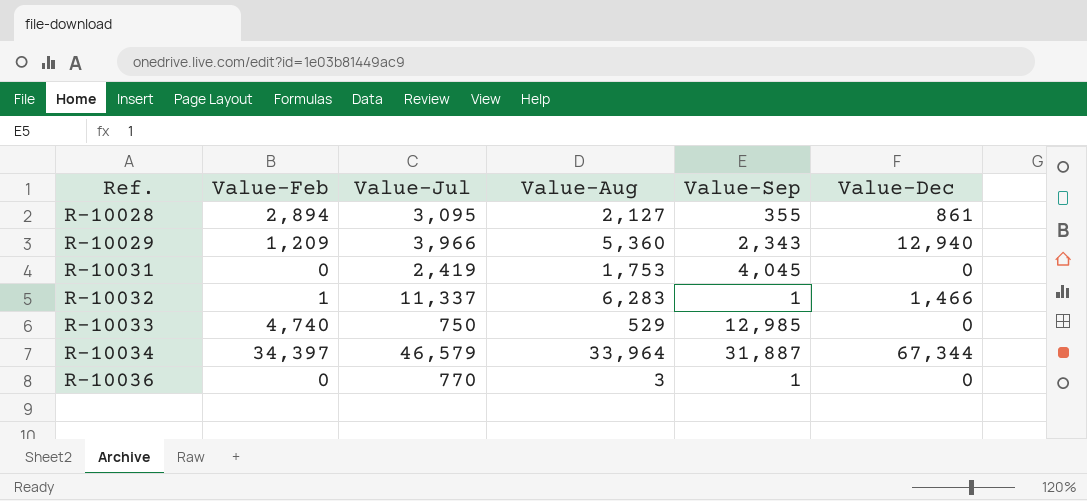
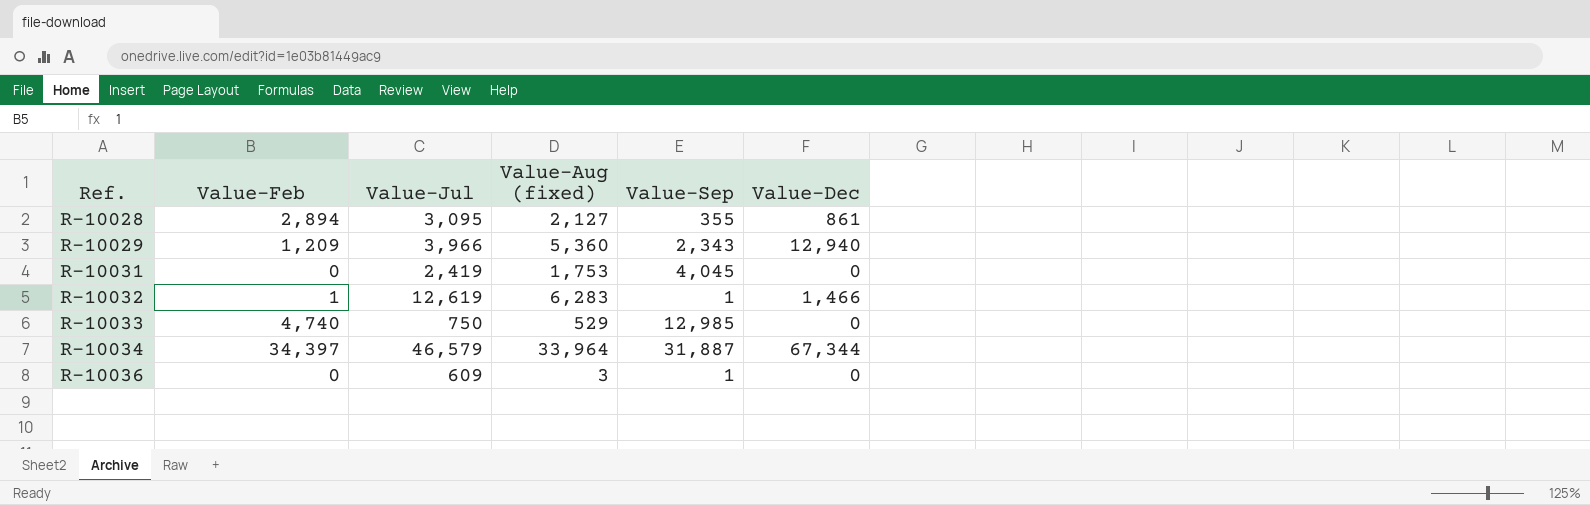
column name: Value-Aug -> Value-Aug (fixed)
R-10032 | Value-Jul: 11,337 -> 12,619
R-10036 | Value-Jul: 770 -> 609

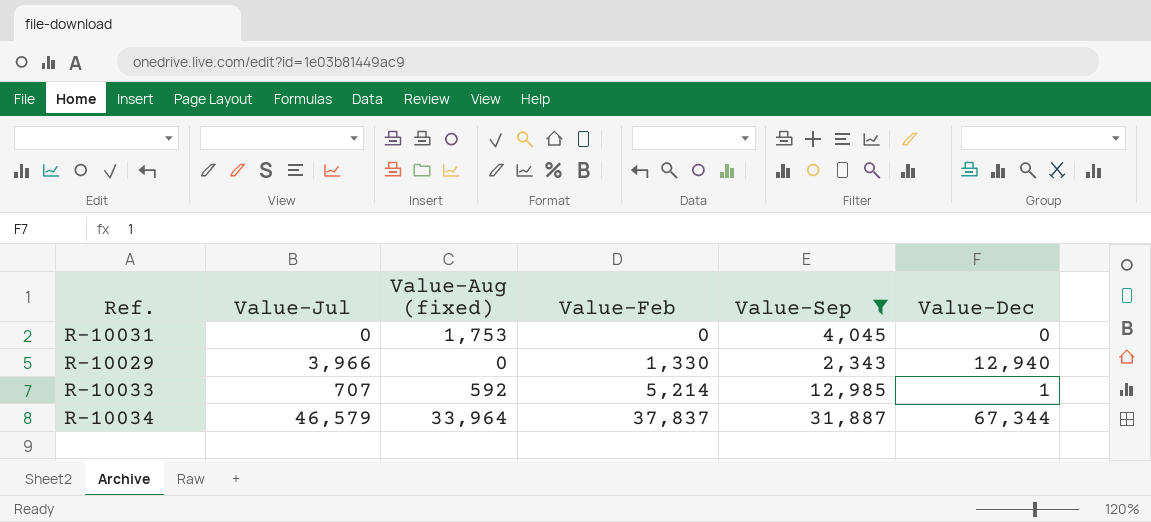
filter: none -> Value-Sep >= 2,343
row order: Ref. ascending -> Value-Feb ascending
column Value-Feb | position: 2 -> 4
R-10031 | Value-Jul: 2,419 -> 0
R-10029 | Value-Aug (fixed): 5,360 -> 0
R-10029 | Value-Feb: 1,209 -> 1,330
R-10033 | Value-Jul: 750 -> 707
R-10033 | Value-Aug (fixed): 529 -> 592
R-10033 | Value-Feb: 4,740 -> 5,214
R-10033 | Value-Dec: 0 -> 1
R-10034 | Value-Feb: 34,397 -> 37,837

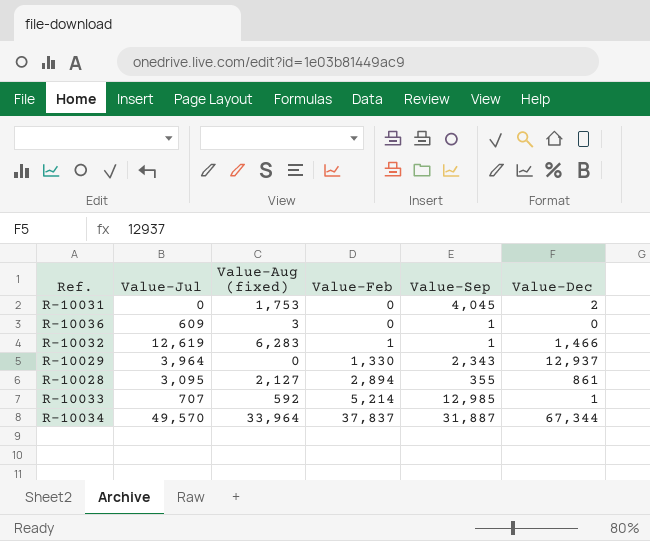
filter: Value-Sep >= 2,343 -> none
R-10031 | Value-Dec: 0 -> 2
R-10029 | Value-Jul: 3,966 -> 3,964
R-10029 | Value-Dec: 12,940 -> 12,937
R-10034 | Value-Jul: 46,579 -> 49,570

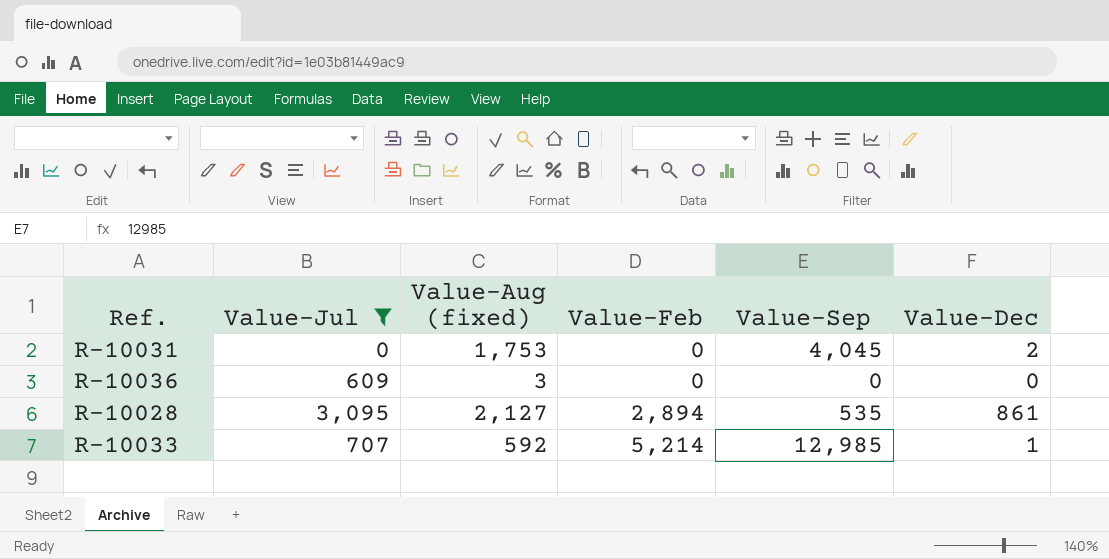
filter: none -> Value-Jul <= 3,095
R-10036 | Value-Sep: 1 -> 0
R-10028 | Value-Sep: 355 -> 535

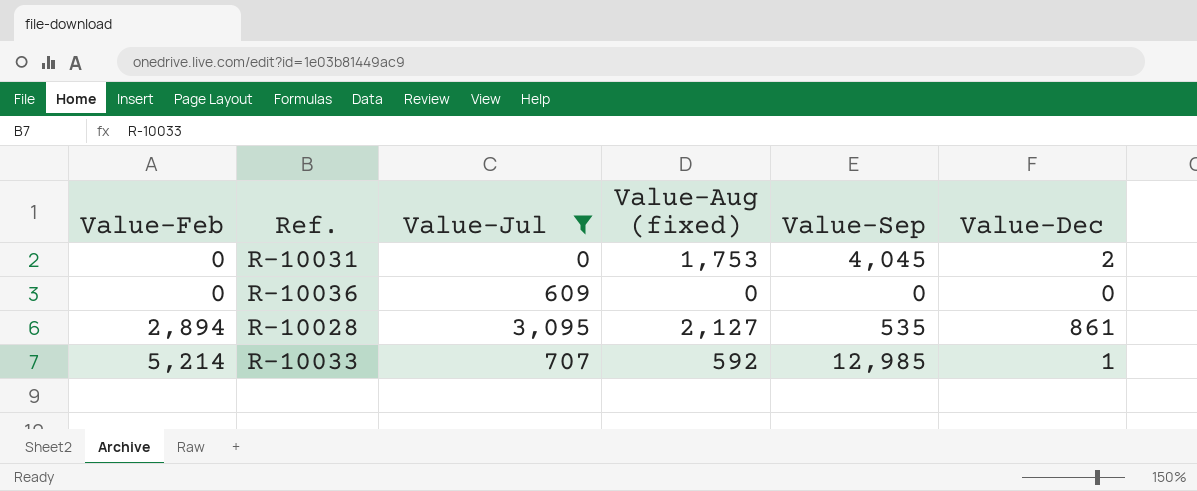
column Value-Feb | position: 4 -> 1
R-10036 | Value-Aug (fixed): 3 -> 0

